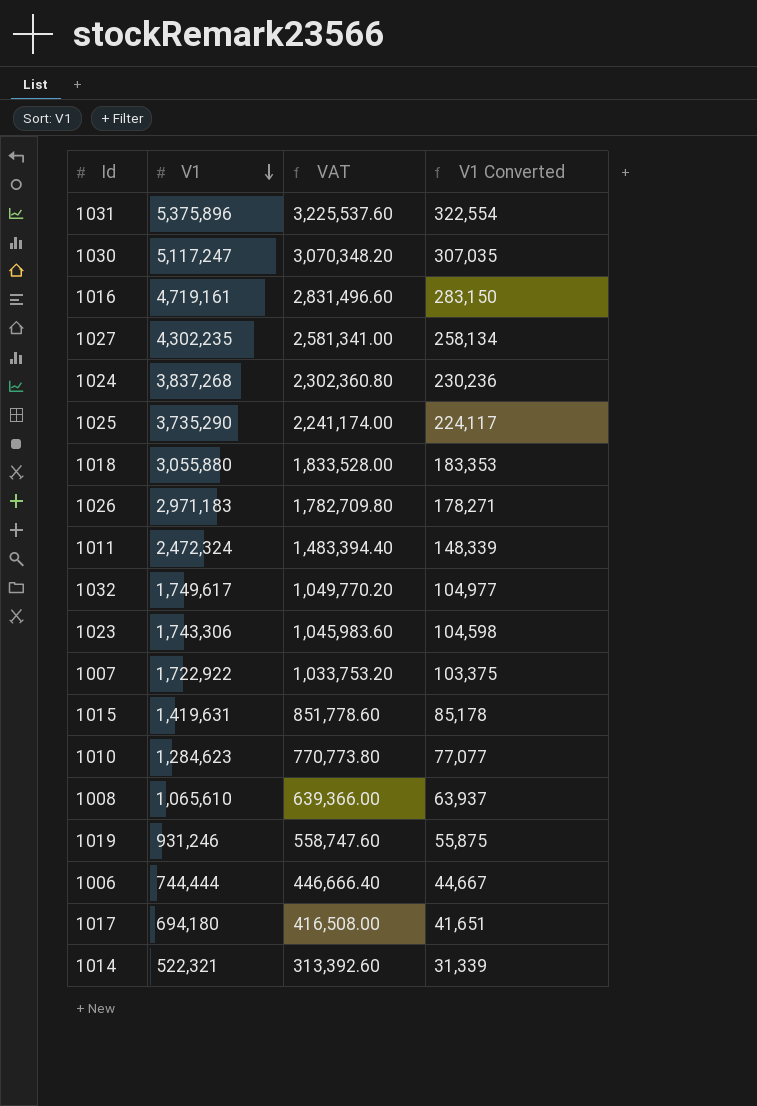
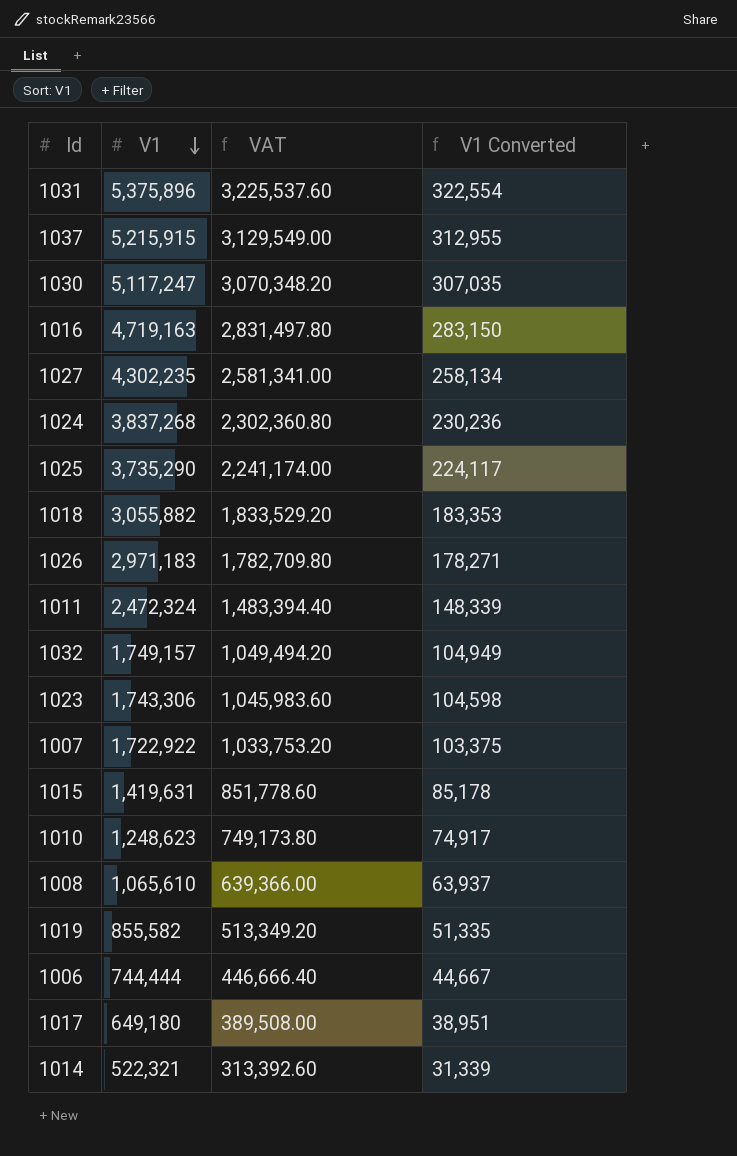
row 1037: none -> 5,215,915 | 3,129,549.00 | 312,955
1016 | V1: 4,719,161 -> 4,719,163
1016 | VAT: 2,831,496.60 -> 2,831,497.80
1018 | V1: 3,055,880 -> 3,055,882
1018 | VAT: 1,833,528.00 -> 1,833,529.20
1032 | V1: 1,749,617 -> 1,749,157
1032 | VAT: 1,049,770.20 -> 1,049,494.20
1032 | V1 Converted: 104,977 -> 104,949
1010 | V1: 1,284,623 -> 1,248,623
1010 | VAT: 770,773.80 -> 749,173.80
1010 | V1 Converted: 77,077 -> 74,917
1019 | V1: 931,246 -> 855,582
1019 | VAT: 558,747.60 -> 513,349.20
1019 | V1 Converted: 55,875 -> 51,335
1017 | V1: 694,180 -> 649,180
1017 | VAT: 416,508.00 -> 389,508.00
1017 | V1 Converted: 41,651 -> 38,951

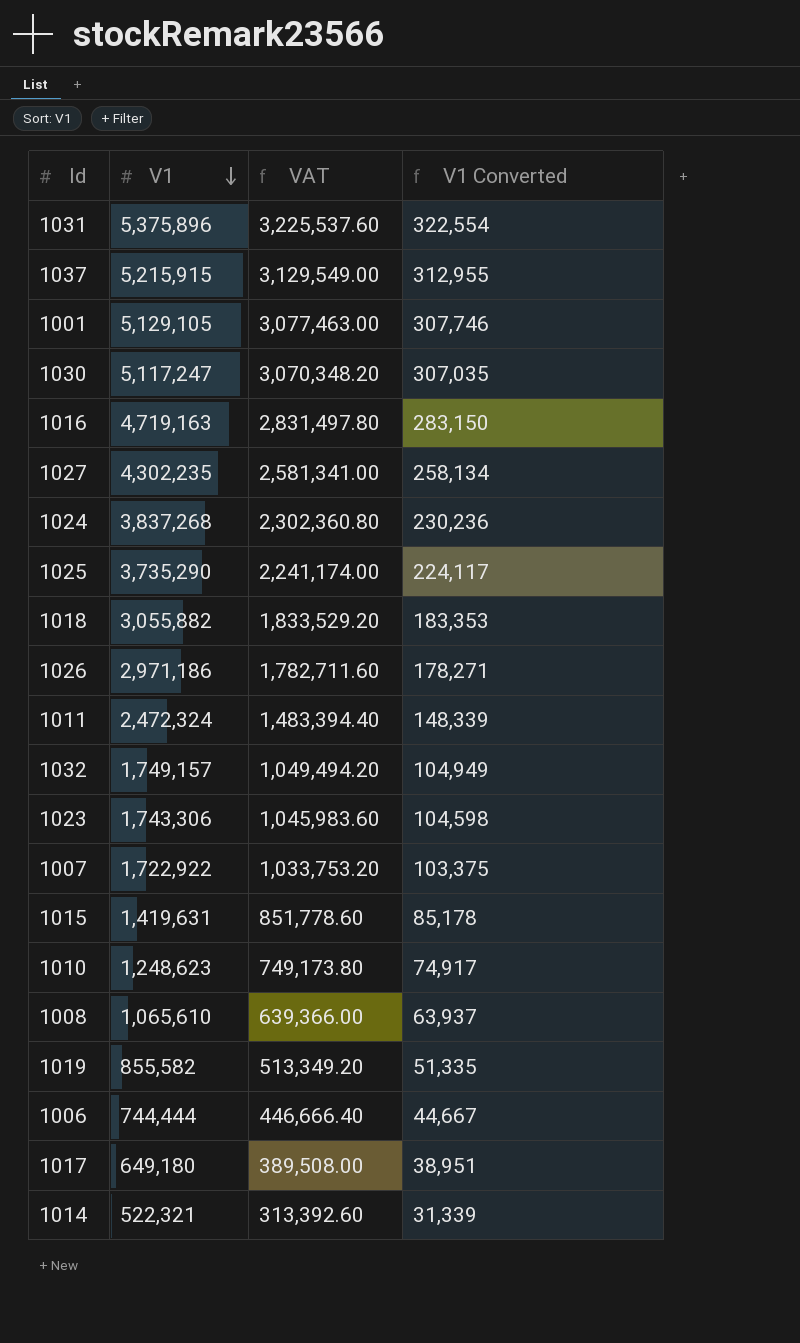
row 1001: none -> 5,129,105 | 3,077,463.00 | 307,746
1026 | V1: 2,971,183 -> 2,971,186
1026 | VAT: 1,782,709.80 -> 1,782,711.60

